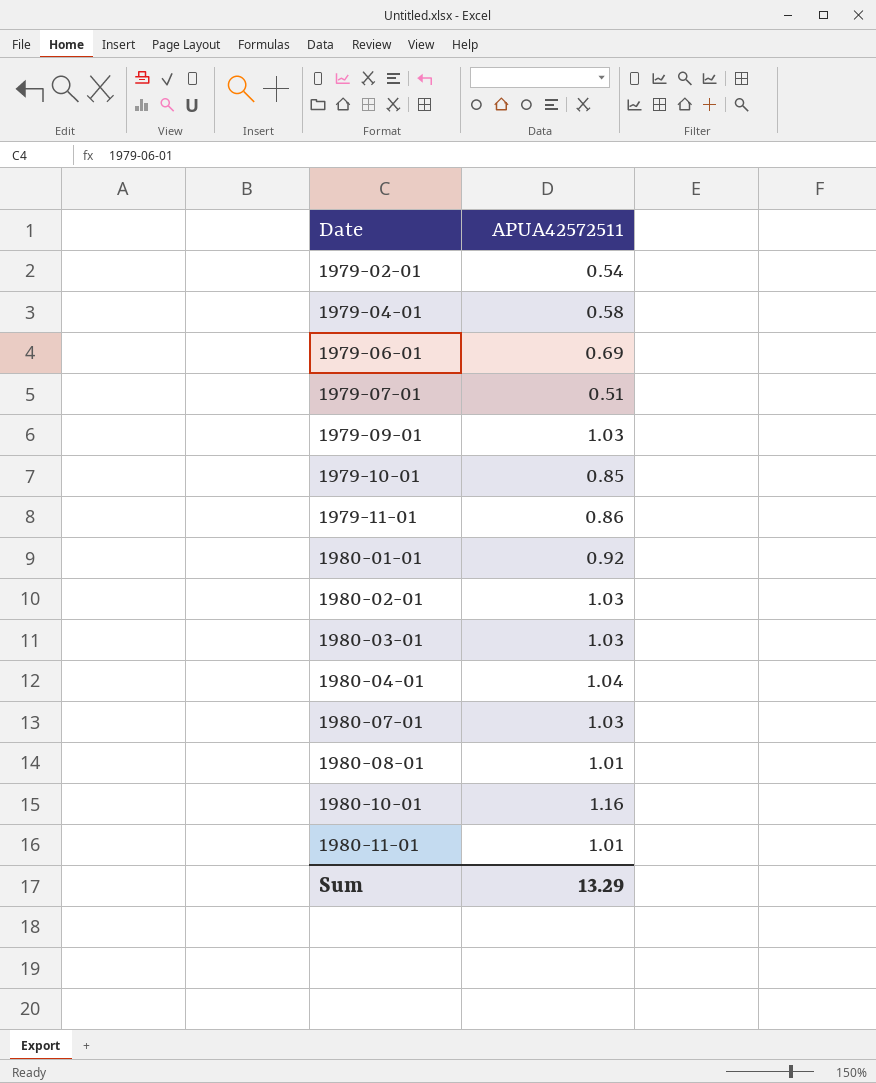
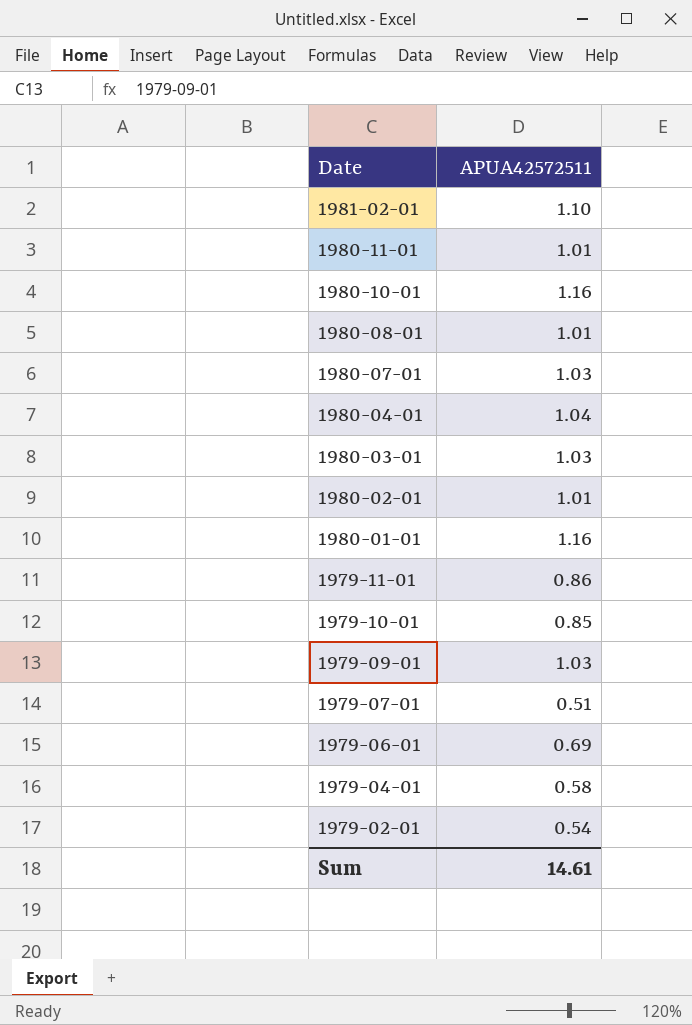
row order: Date ascending -> Date descending
row 1981-02-01: none -> 1.10
1980-02-01 | APUA42572511: 1.03 -> 1.01
1980-01-01 | APUA42572511: 0.92 -> 1.16
Sum | APUA42572511: 13.29 -> 14.61

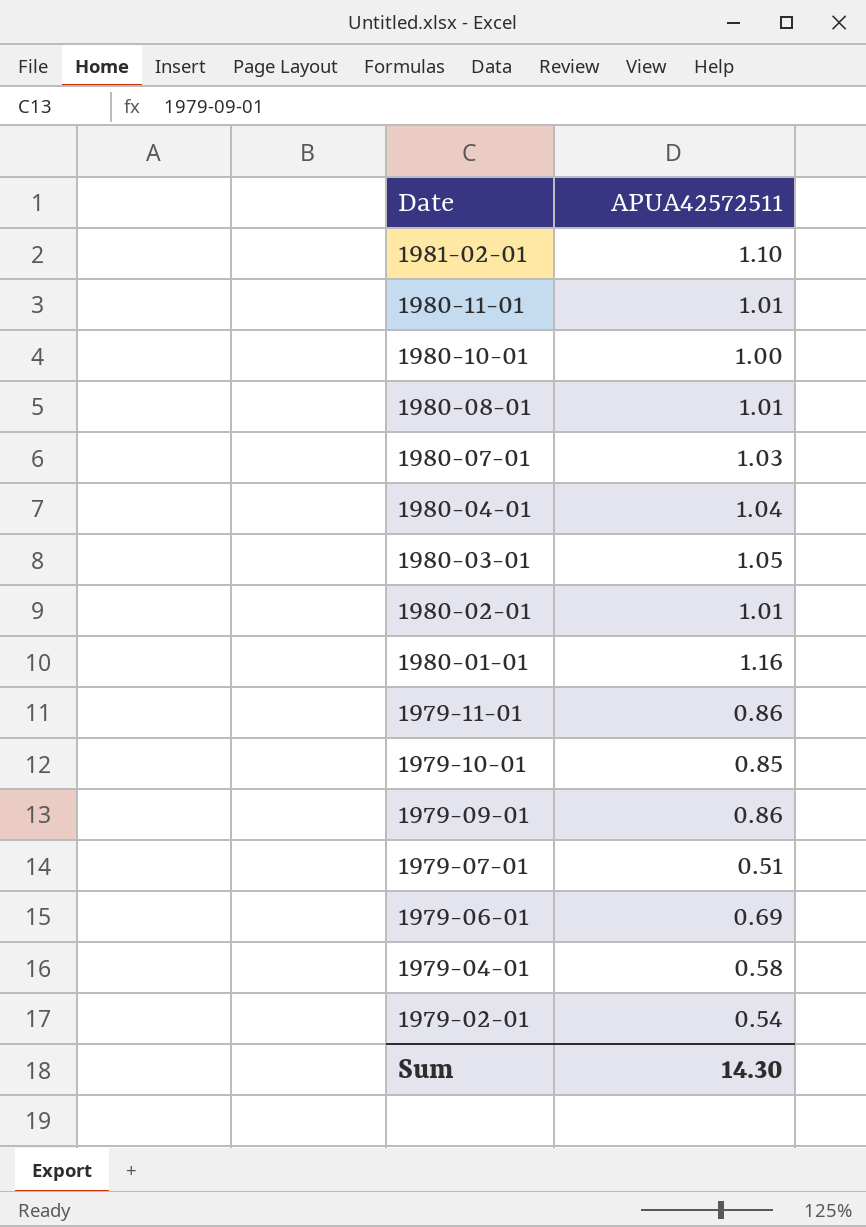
1980-10-01 | APUA42572511: 1.16 -> 1.00
1980-03-01 | APUA42572511: 1.03 -> 1.05
1979-09-01 | APUA42572511: 1.03 -> 0.86
Sum | APUA42572511: 14.61 -> 14.30

